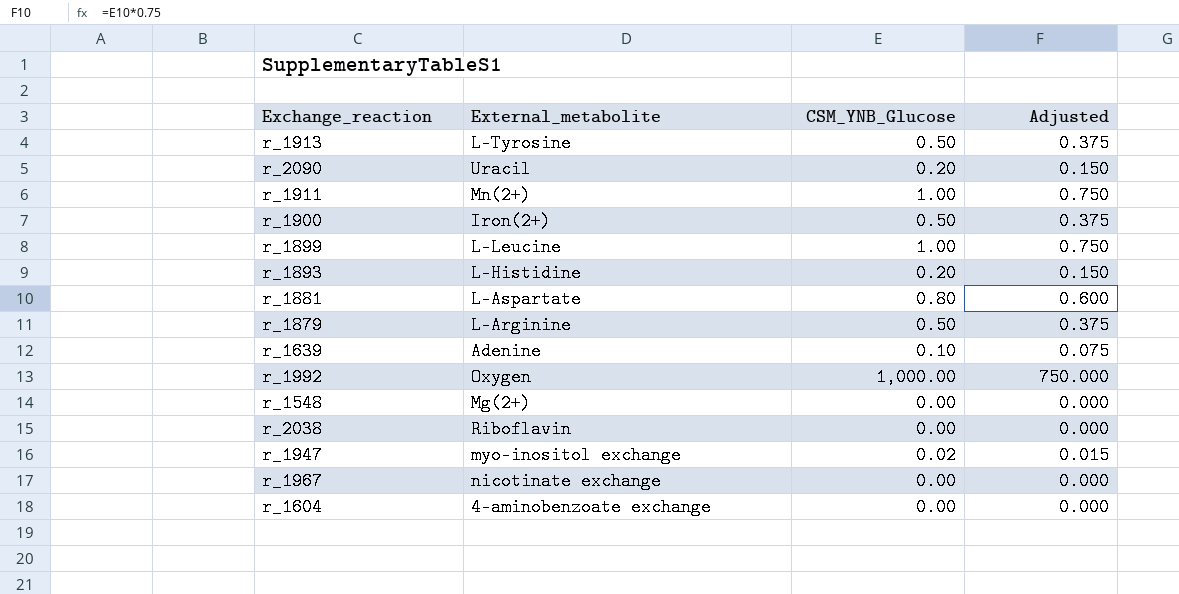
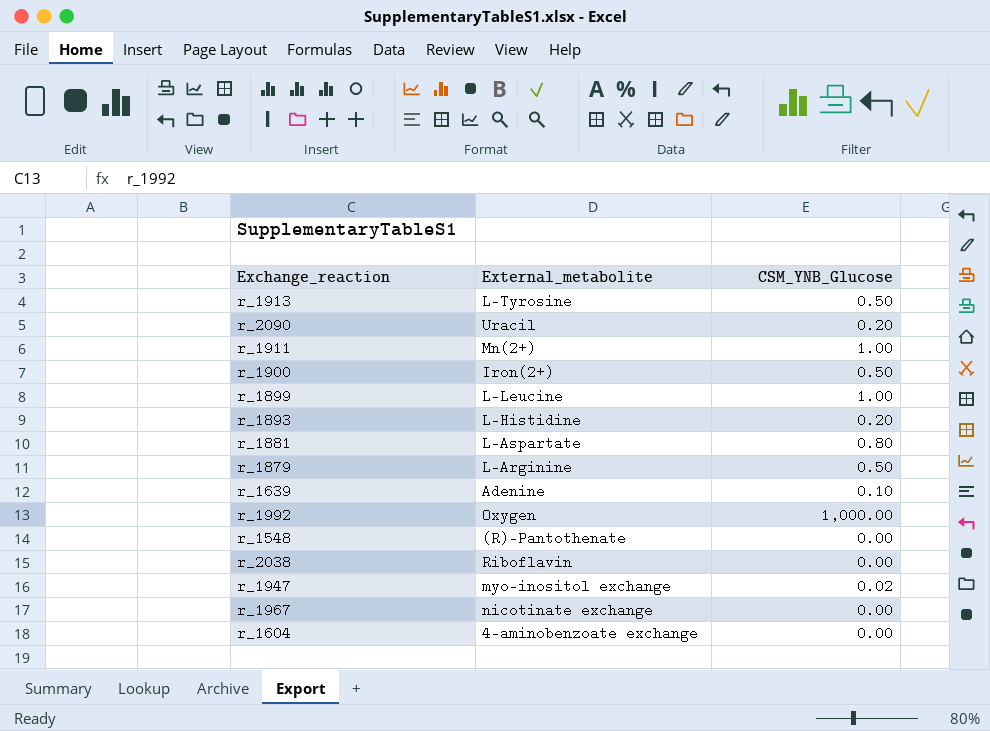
column Adjusted | formula: [CSM_YNB_Glucose] * 0.75 -> none
r_1548 | External_metabolite: Mg(2+) -> (R)-Pantothenate

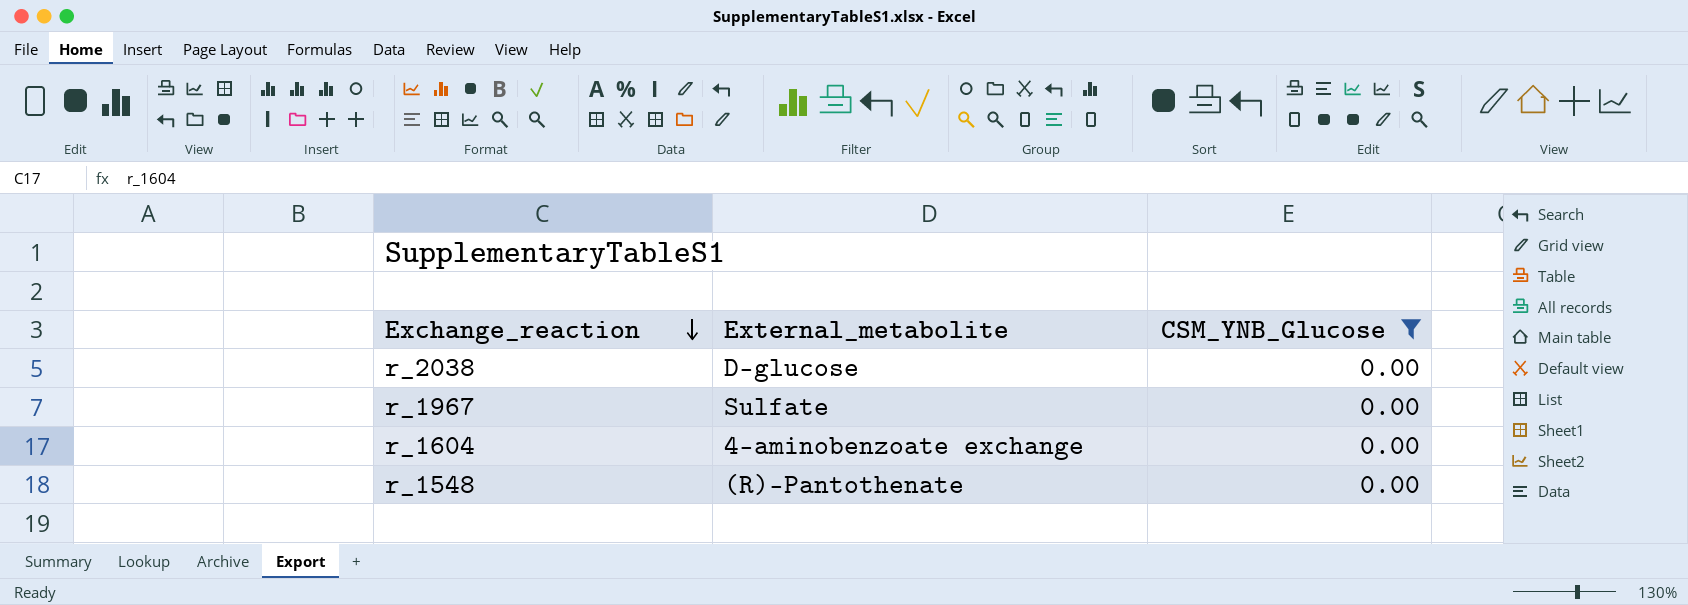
filter: none -> CSM_YNB_Glucose = 0.00
row order: none -> Exchange_reaction descending
r_2038 | External_metabolite: Riboflavin -> D-glucose
r_1967 | External_metabolite: nicotinate exchange -> Sulfate

